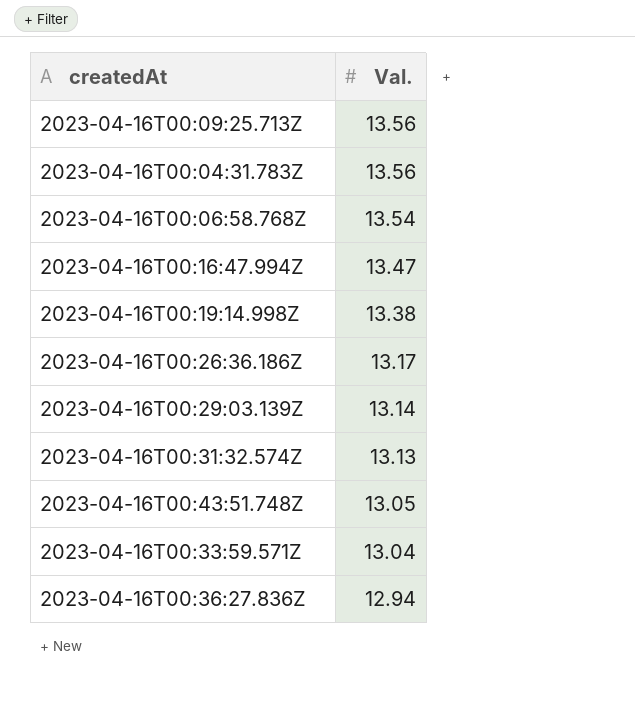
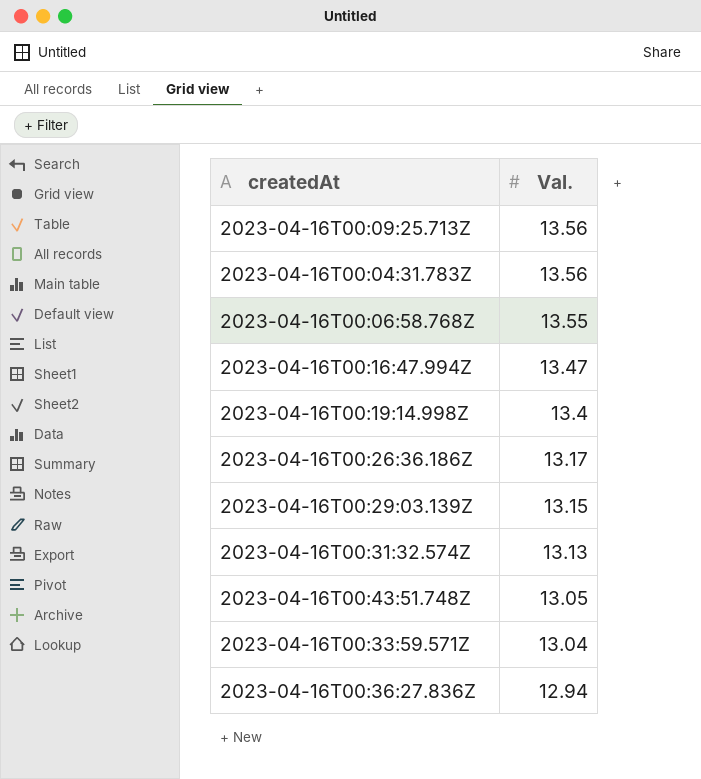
2023-04-16T00:06:58.768Z | Val.: 13.54 -> 13.55
2023-04-16T00:19:14.998Z | Val.: 13.38 -> 13.4
2023-04-16T00:29:03.139Z | Val.: 13.14 -> 13.15

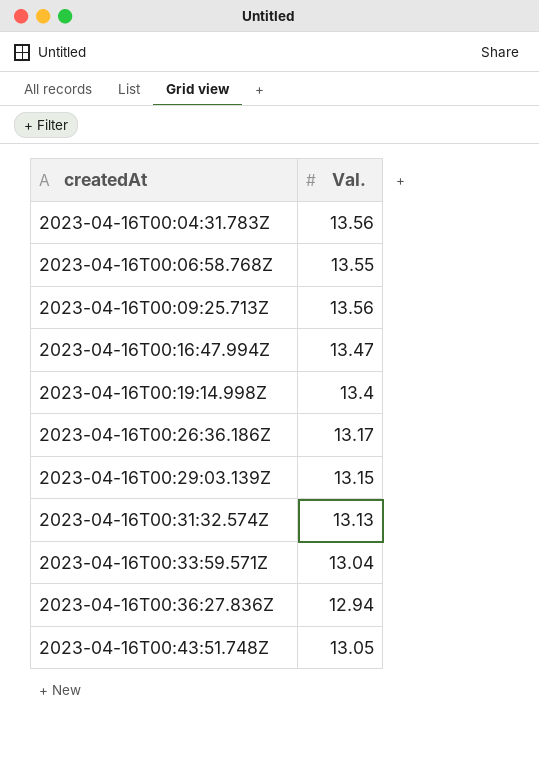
row order: Val. descending -> createdAt ascending

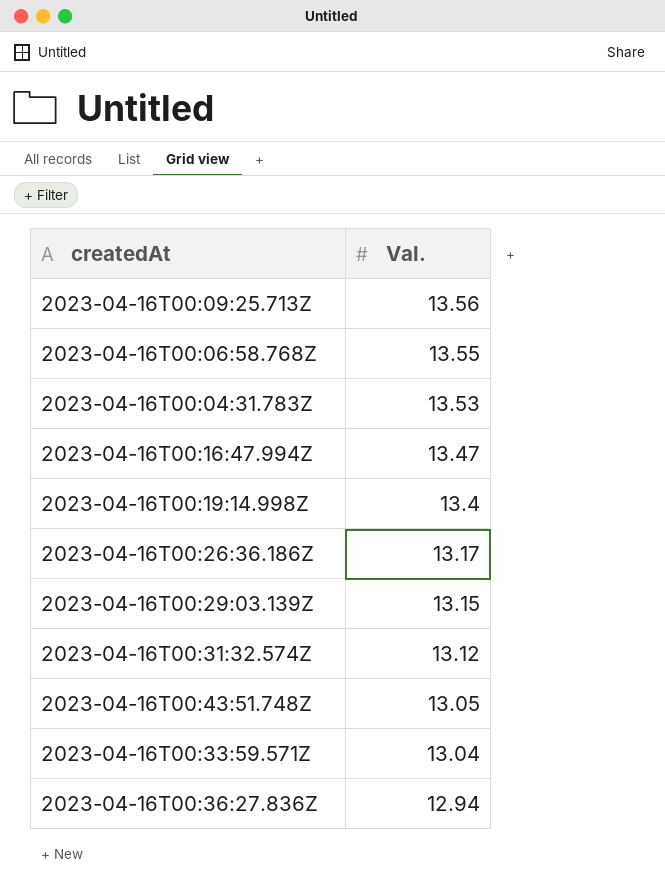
row order: createdAt ascending -> Val. descending
2023-04-16T00:04:31.783Z | Val.: 13.56 -> 13.53
2023-04-16T00:31:32.574Z | Val.: 13.13 -> 13.12

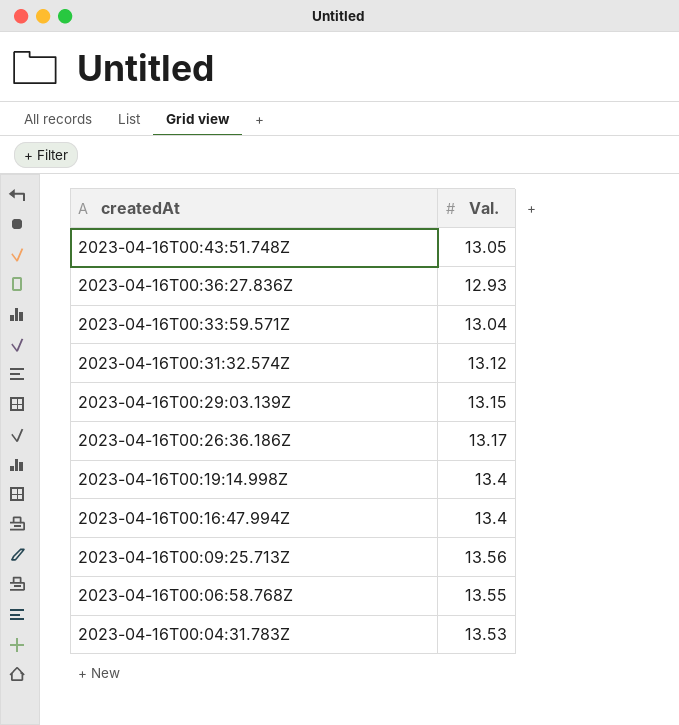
row order: Val. descending -> createdAt descending
2023-04-16T00:36:27.836Z | Val.: 12.94 -> 12.93
2023-04-16T00:16:47.994Z | Val.: 13.47 -> 13.4

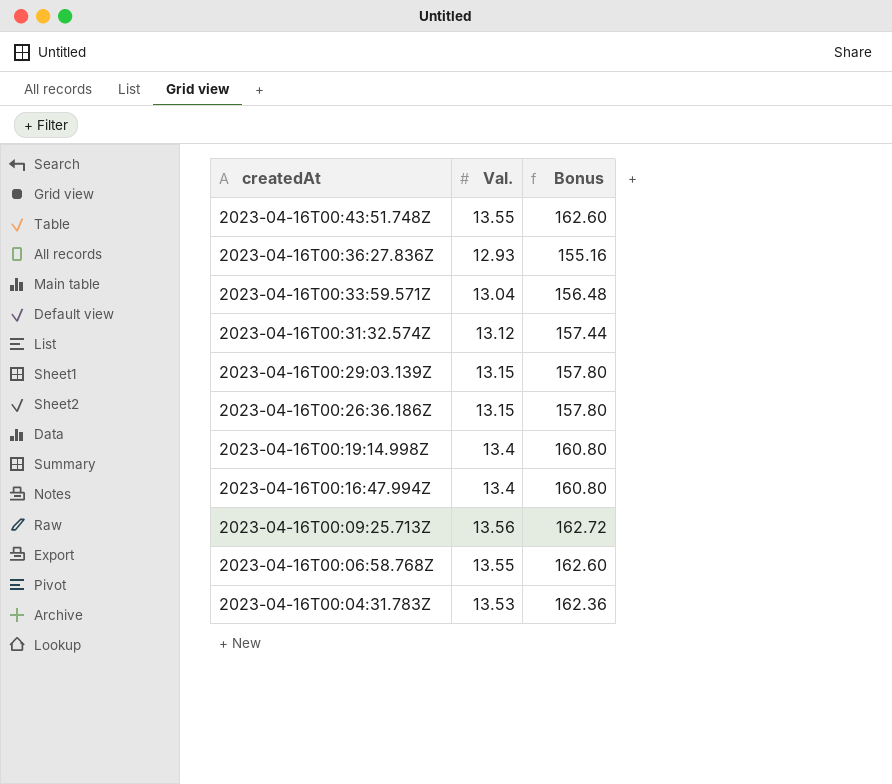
column Bonus | formula: none -> [Val.] * 12
2023-04-16T00:43:51.748Z | Val.: 13.05 -> 13.55
2023-04-16T00:26:36.186Z | Val.: 13.17 -> 13.15

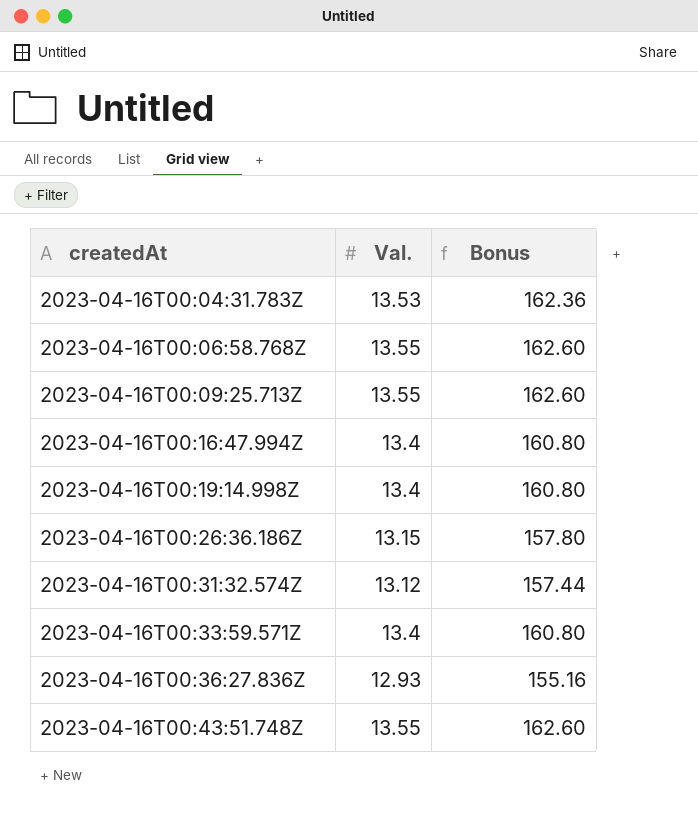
row order: createdAt descending -> createdAt ascending
row 2023-04-16T00:29:03.139Z: 13.15 | 157.80 -> none
2023-04-16T00:09:25.713Z | Val.: 13.56 -> 13.55
2023-04-16T00:09:25.713Z | Bonus: 162.72 -> 162.60
2023-04-16T00:33:59.571Z | Val.: 13.04 -> 13.4
2023-04-16T00:33:59.571Z | Bonus: 156.48 -> 160.80

